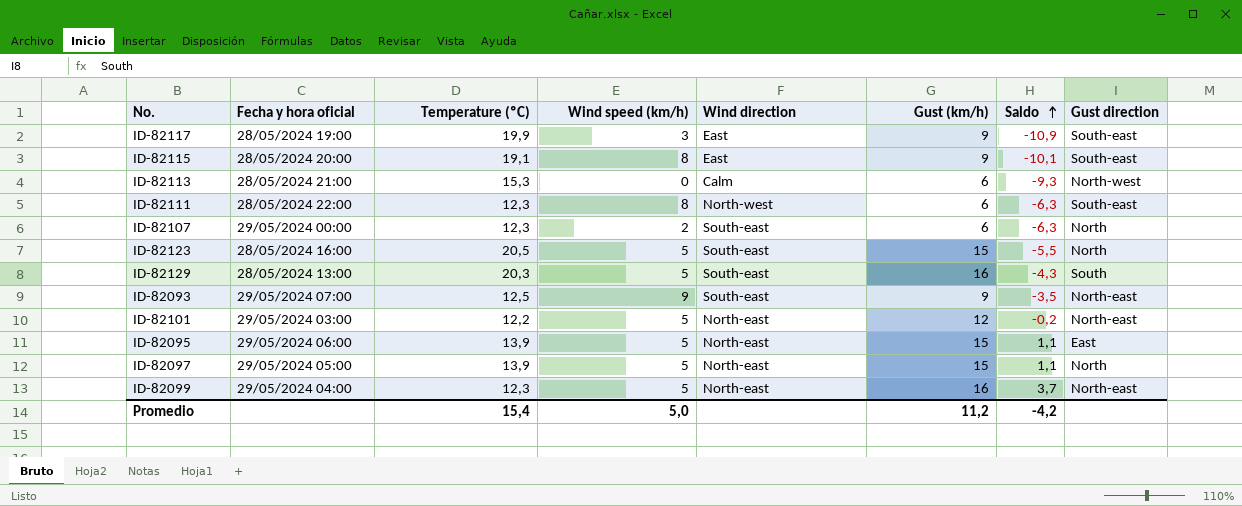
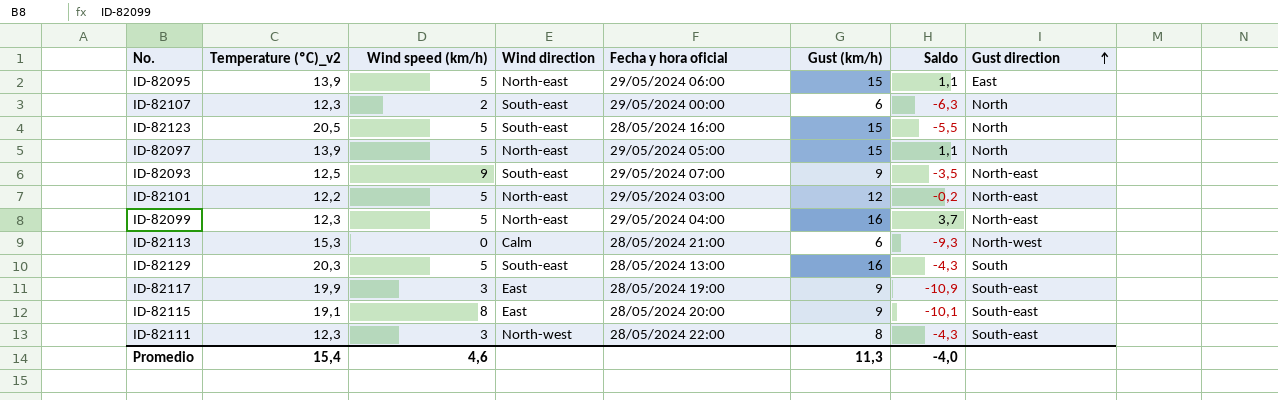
row order: Saldo ascending -> Gust direction ascending
column name: Temperature (ºC) -> Temperature (ºC)_v2
column Fecha y hora oficial | position: 2 -> 5
ID-82111 | Wind speed (km/h): 8 -> 3
ID-82111 | Gust (km/h): 6 -> 8
ID-82111 | Saldo: -6,3 -> -4,3
Promedio | Wind speed (km/h): 5,0 -> 4,6
Promedio | Gust (km/h): 11,2 -> 11,3
Promedio | Saldo: -4,2 -> -4,0

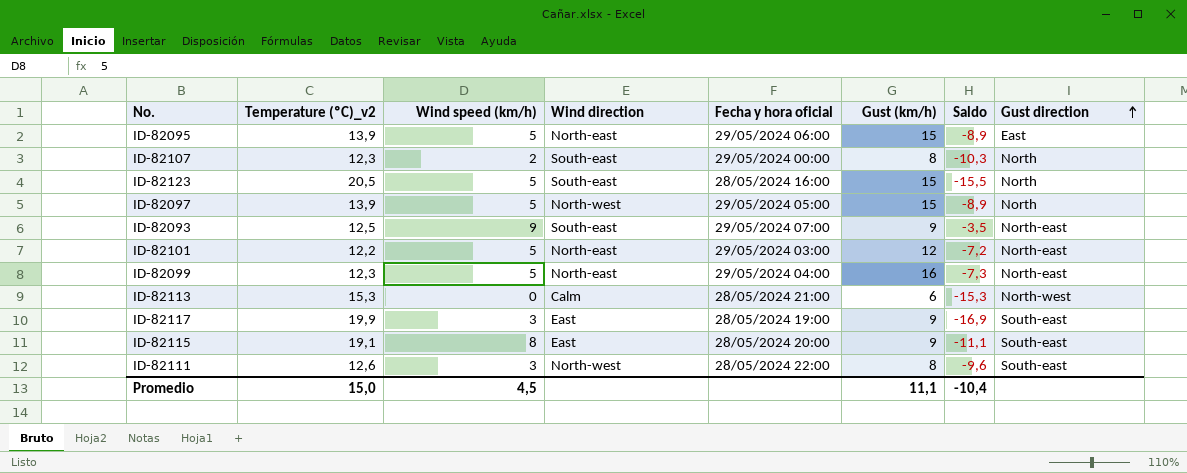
column Saldo | formula: [Gust (km/h)] - [Temperature (ºC)_v2] -> [Wind speed (km/h)] - [Temperature (ºC)_v2]
row ID-82129: 20,3 | 5 | South-east | 28/05/2024 13:00 | 16 | -4,3 | South -> none
ID-82107 | Gust (km/h): 6 -> 8
ID-82097 | Wind direction: North-east -> North-west
ID-82111 | Temperature (ºC)_v2: 12,3 -> 12,6
Promedio | Temperature (ºC)_v2: 15,4 -> 15,0
Promedio | Wind speed (km/h): 4,6 -> 4,5
Promedio | Gust (km/h): 11,3 -> 11,1
Promedio | Saldo: -4,0 -> -10,4

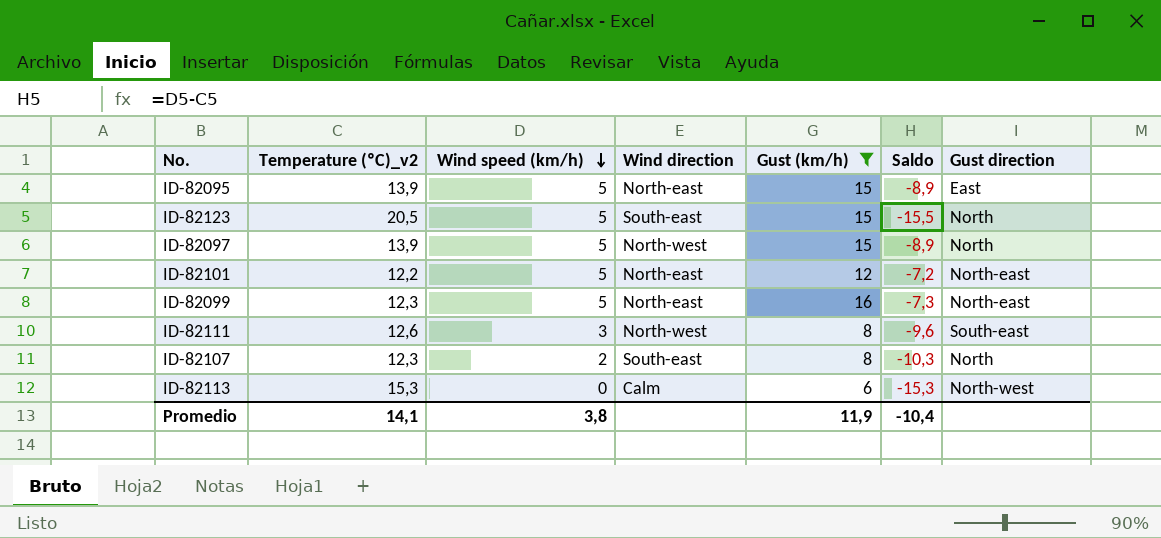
filter: none -> Gust (km/h) != 9
row order: Gust direction ascending -> Wind speed (km/h) descending
column Fecha y hora oficial | position: 5 -> none
Promedio | Temperature (ºC)_v2: 15,0 -> 14,1
Promedio | Wind speed (km/h): 4,5 -> 3,8
Promedio | Gust (km/h): 11,1 -> 11,9

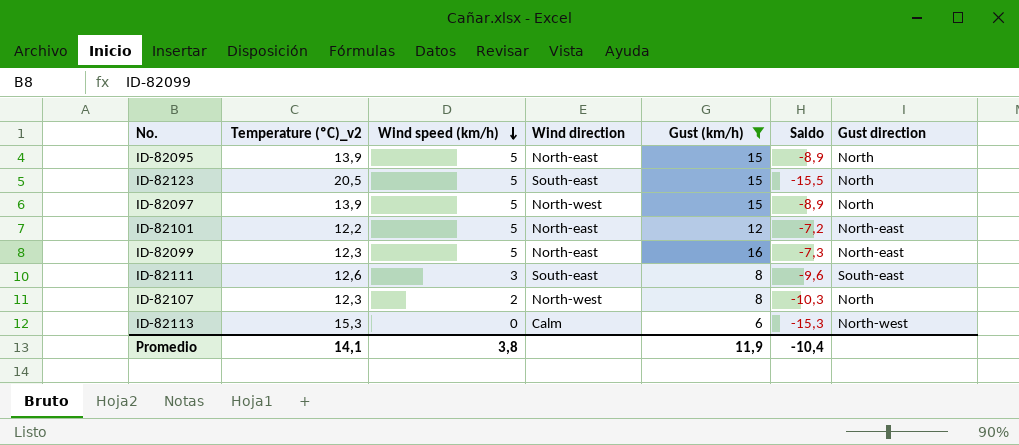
ID-82095 | Gust direction: East -> North
ID-82111 | Wind direction: North-west -> South-east
ID-82107 | Wind direction: South-east -> North-west

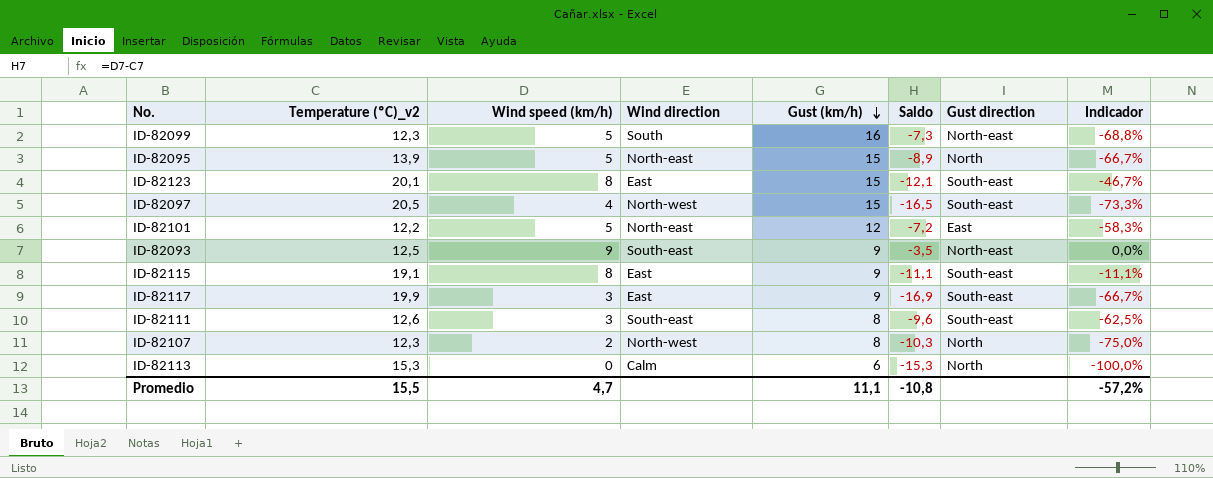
filter: Gust (km/h) != 9 -> none
row order: Wind speed (km/h) descending -> Gust (km/h) descending
column Indicador | formula: none -> ([Wind speed (km/h)] - [Gust (km/h)]) / [Gust (km/h)]
ID-82099 | Wind direction: North-east -> South
ID-82123 | Temperature (ºC)_v2: 20,5 -> 20,1
ID-82123 | Wind speed (km/h): 5 -> 8
ID-82123 | Wind direction: South-east -> East
ID-82123 | Saldo: -15,5 -> -12,1
ID-82123 | Gust direction: North -> South-east
ID-82097 | Temperature (ºC)_v2: 13,9 -> 20,5
ID-82097 | Wind speed (km/h): 5 -> 4
ID-82097 | Saldo: -8,9 -> -16,5
ID-82097 | Gust direction: North -> South-east
ID-82101 | Gust direction: North-east -> East
ID-82113 | Gust direction: North-west -> North
Promedio | Temperature (ºC)_v2: 14,1 -> 15,5
Promedio | Wind speed (km/h): 3,8 -> 4,7
Promedio | Gust (km/h): 11,9 -> 11,1
Promedio | Saldo: -10,4 -> -10,8

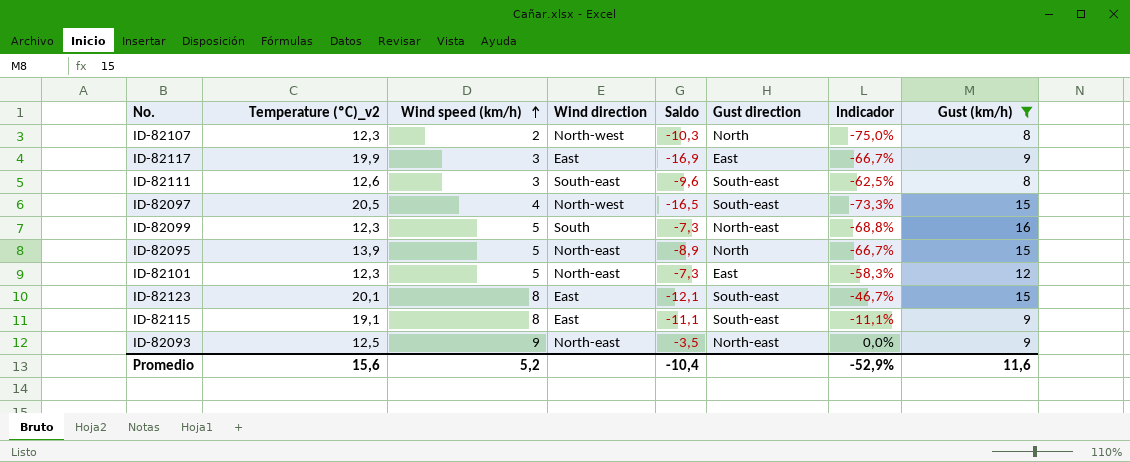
filter: none -> Gust (km/h) != 6
row order: Gust (km/h) descending -> Wind speed (km/h) ascending
column Gust (km/h) | position: 5 -> 8
ID-82117 | Gust direction: South-east -> East
ID-82101 | Temperature (ºC)_v2: 12,2 -> 12,3
ID-82101 | Saldo: -7,2 -> -7,3
ID-82093 | Wind direction: South-east -> North-east
Promedio | Temperature (ºC)_v2: 15,5 -> 15,6
Promedio | Wind speed (km/h): 4,7 -> 5,2
Promedio | Saldo: -10,8 -> -10,4
Promedio | Indicador: -57,2% -> -52,9%
Promedio | Gust (km/h): 11,1 -> 11,6

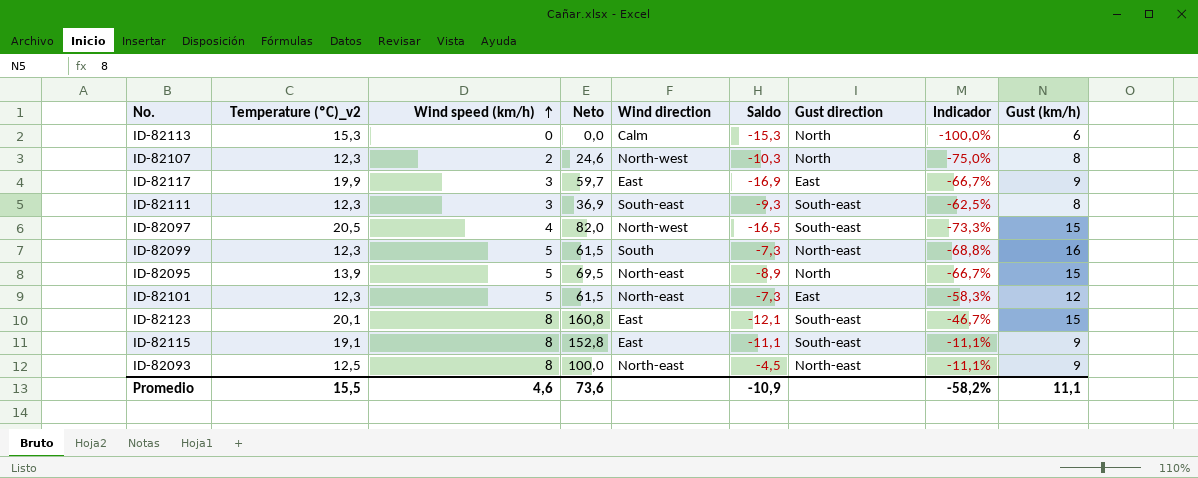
filter: Gust (km/h) != 6 -> none
column Neto | formula: none -> [Temperature (ºC)_v2] * [Wind speed (km/h)]
ID-82111 | Temperature (ºC)_v2: 12,6 -> 12,3
ID-82111 | Saldo: -9,6 -> -9,3
ID-82093 | Wind speed (km/h): 9 -> 8
ID-82093 | Saldo: -3,5 -> -4,5
ID-82093 | Indicador: 0,0% -> -11,1%
Promedio | Temperature (ºC)_v2: 15,6 -> 15,5
Promedio | Wind speed (km/h): 5,2 -> 4,6
Promedio | Saldo: -10,4 -> -10,9
Promedio | Indicador: -52,9% -> -58,2%
Promedio | Gust (km/h): 11,6 -> 11,1

